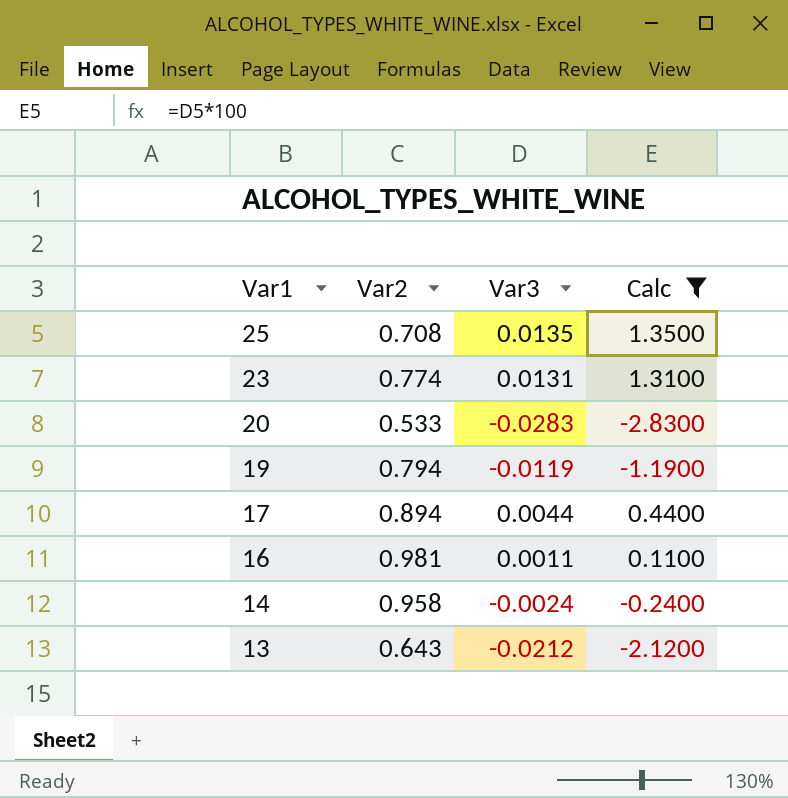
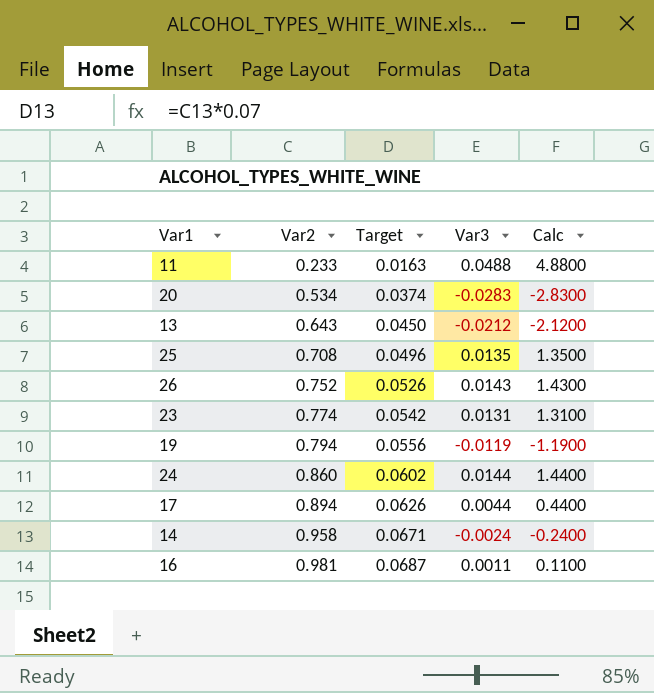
filter: Calc <= 1.3500 -> none
row order: Var1 descending -> Var2 ascending
column Target | formula: none -> [Var2] * 0.07
20 | Var2: 0.533 -> 0.534

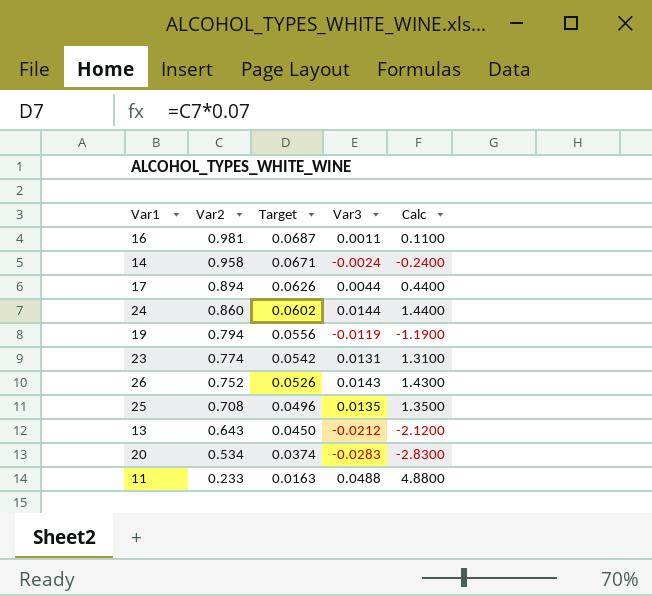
row order: Var2 ascending -> Var2 descending

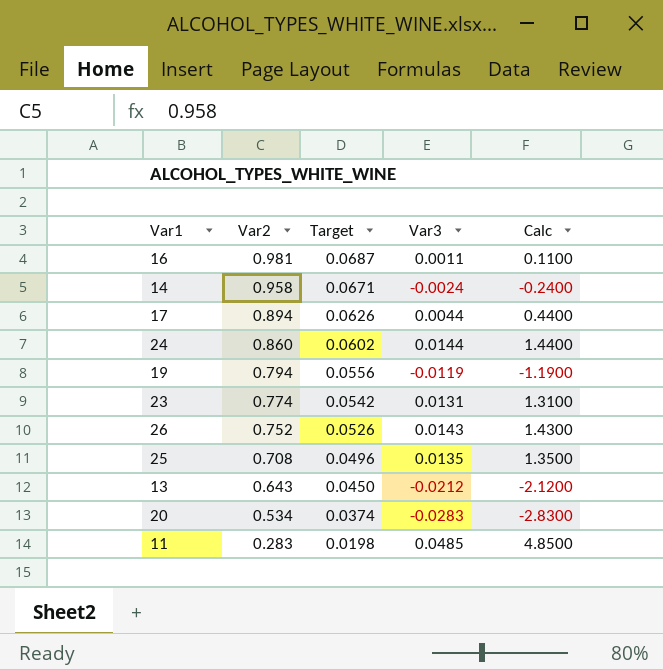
11 | Var2: 0.233 -> 0.283
11 | Target: 0.0163 -> 0.0198
11 | Var3: 0.0488 -> 0.0485
11 | Calc: 4.8800 -> 4.8500

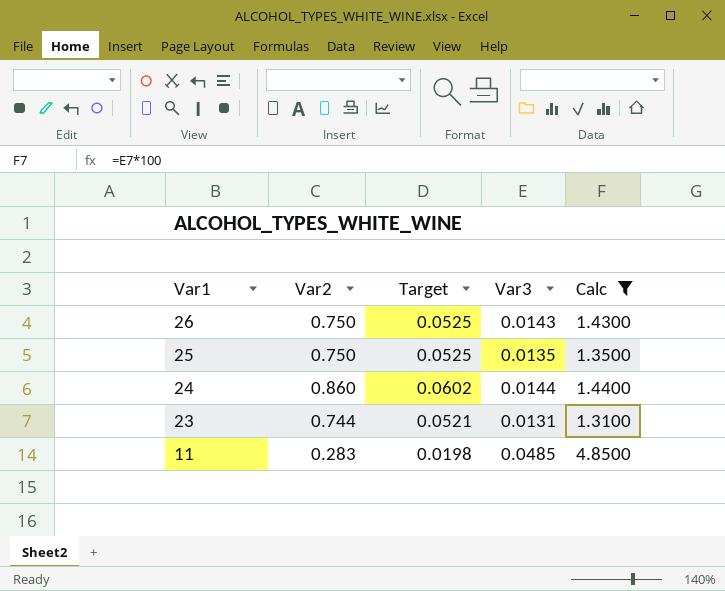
filter: none -> Calc >= 1.3100
row order: Var2 descending -> Var1 descending
26 | Var2: 0.752 -> 0.750
26 | Target: 0.0526 -> 0.0525
25 | Var2: 0.708 -> 0.750
25 | Target: 0.0496 -> 0.0525
23 | Var2: 0.774 -> 0.744
23 | Target: 0.0542 -> 0.0521

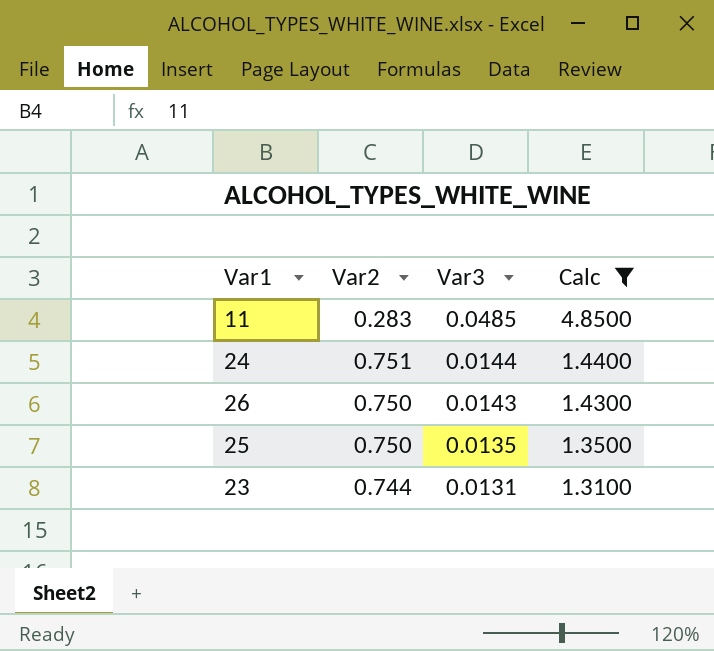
row order: Var1 descending -> Var3 descending
column Target | formula: [Var2] * 0.07 -> none
24 | Var2: 0.860 -> 0.751

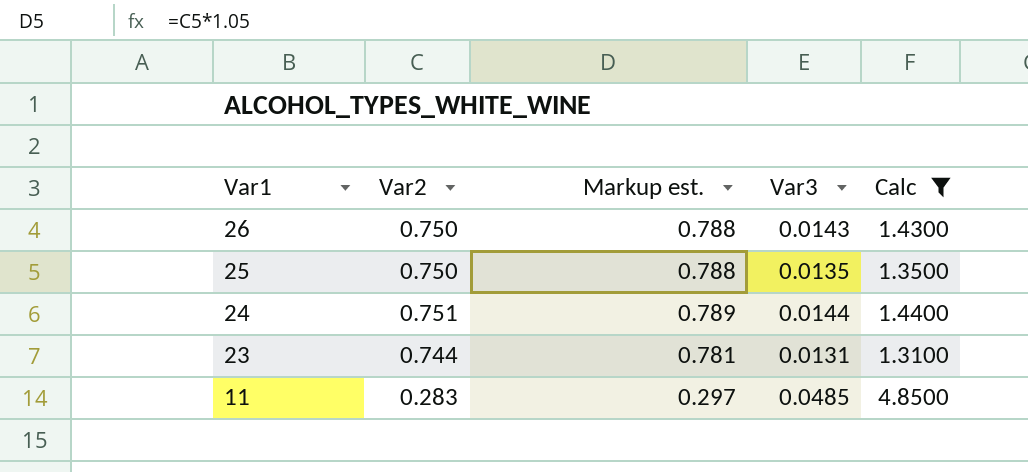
row order: Var3 descending -> Var1 descending
column Markup est. | formula: none -> [Var2] * 1.05

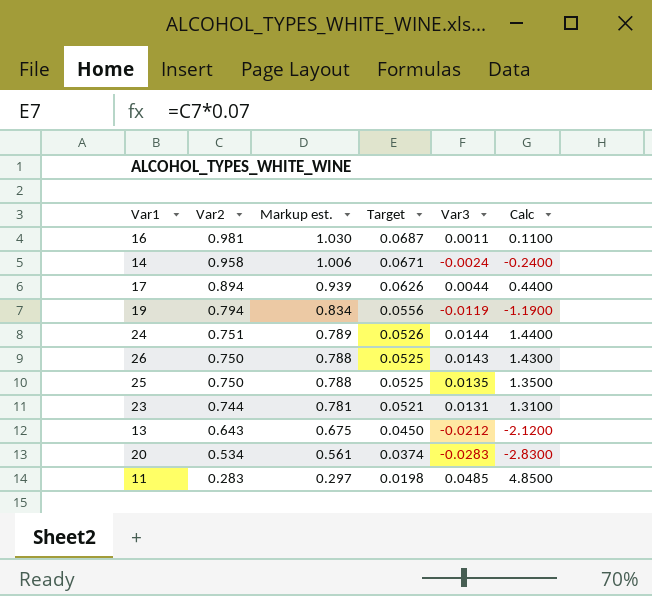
filter: Calc >= 1.3100 -> none
row order: Var1 descending -> Var2 descending
column Target | formula: none -> [Var2] * 0.07

